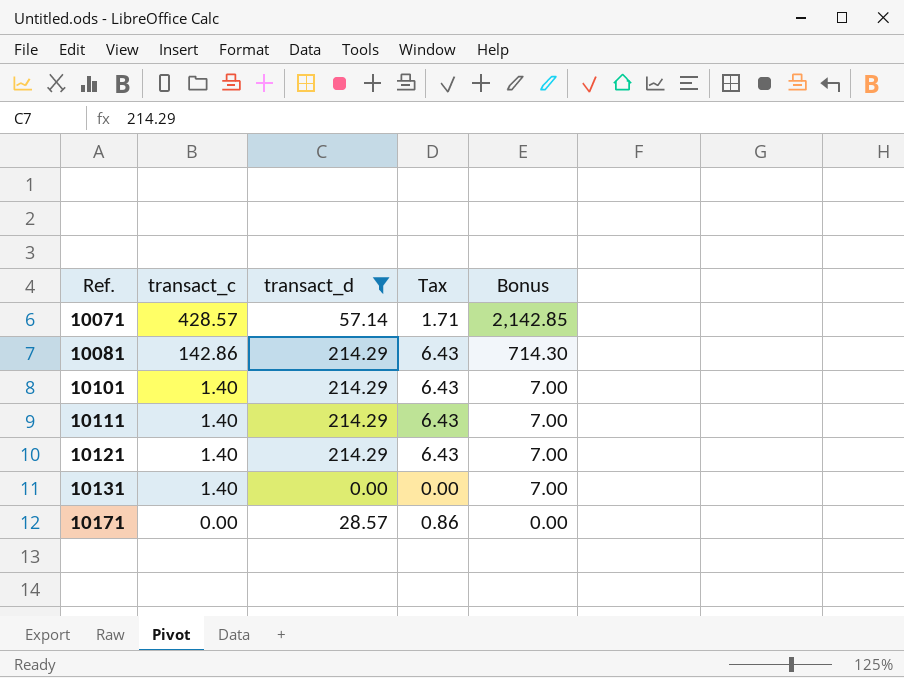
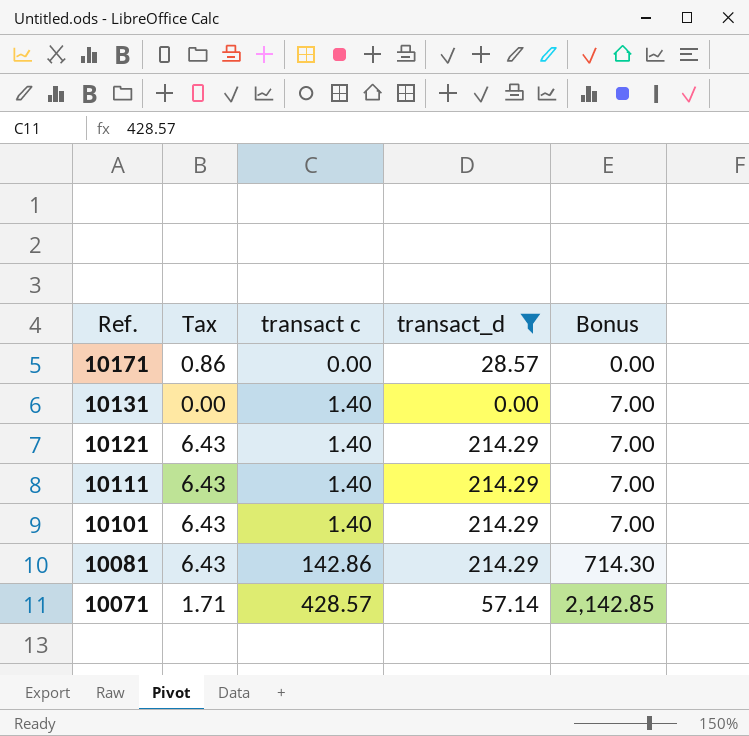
row order: Ref. ascending -> Ref. descending
column Tax | position: 4 -> 2
column name: transact_c -> transact c

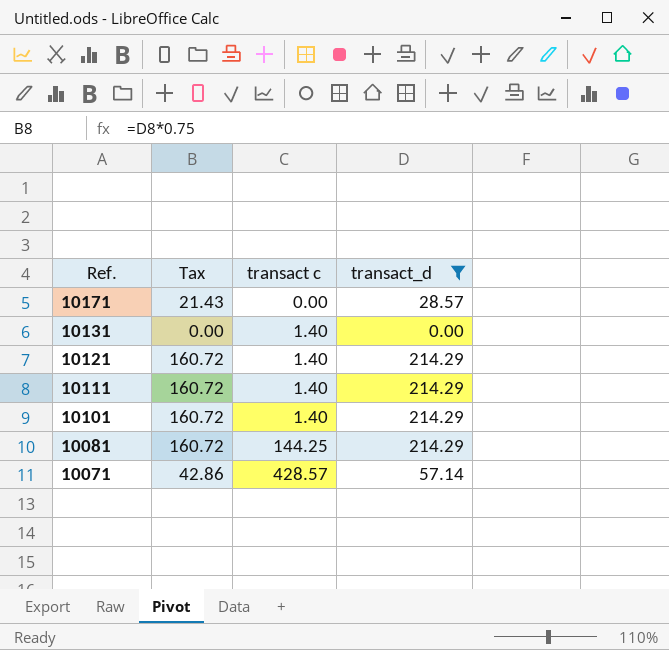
column Bonus | formula: [transact c] * 5 -> none
column Tax | formula: [transact_d] * 0.03 -> [transact_d] * 0.75
10081 | transact c: 142.86 -> 144.25

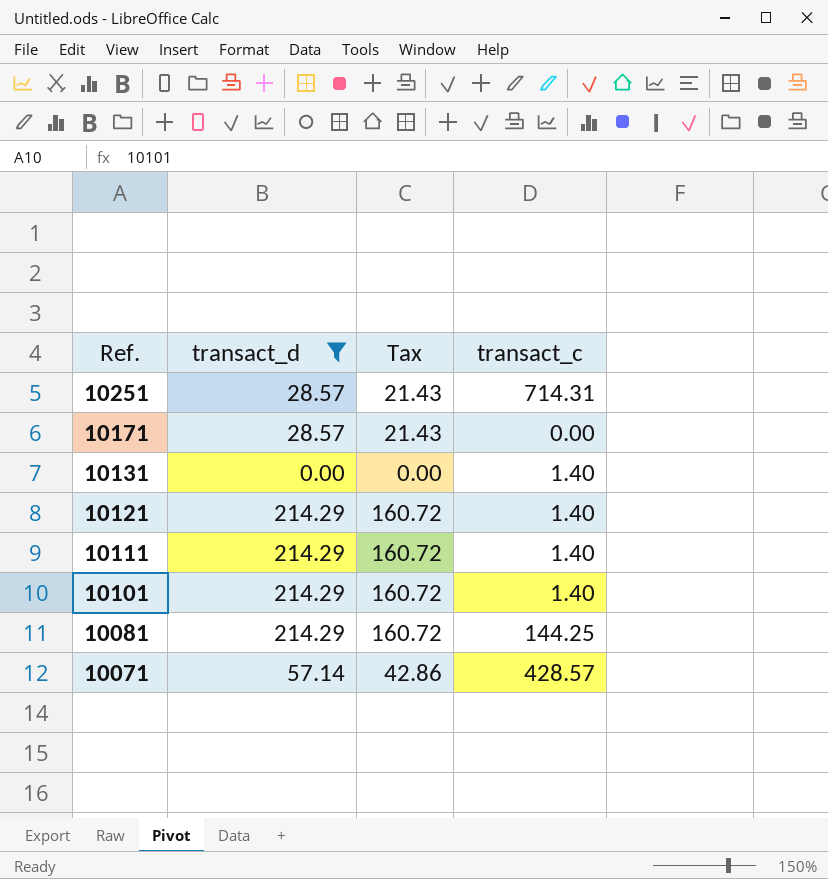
column transact_d | position: 4 -> 2
column name: transact c -> transact_c
row 10251: none -> 28.57 | 21.43 | 714.31

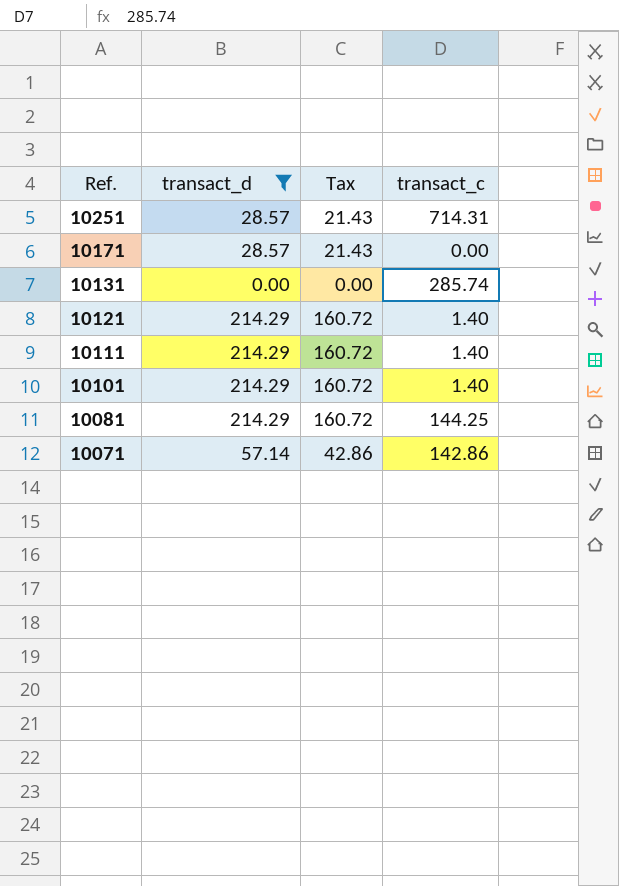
10131 | transact_c: 1.40 -> 285.74
10071 | transact_c: 428.57 -> 142.86

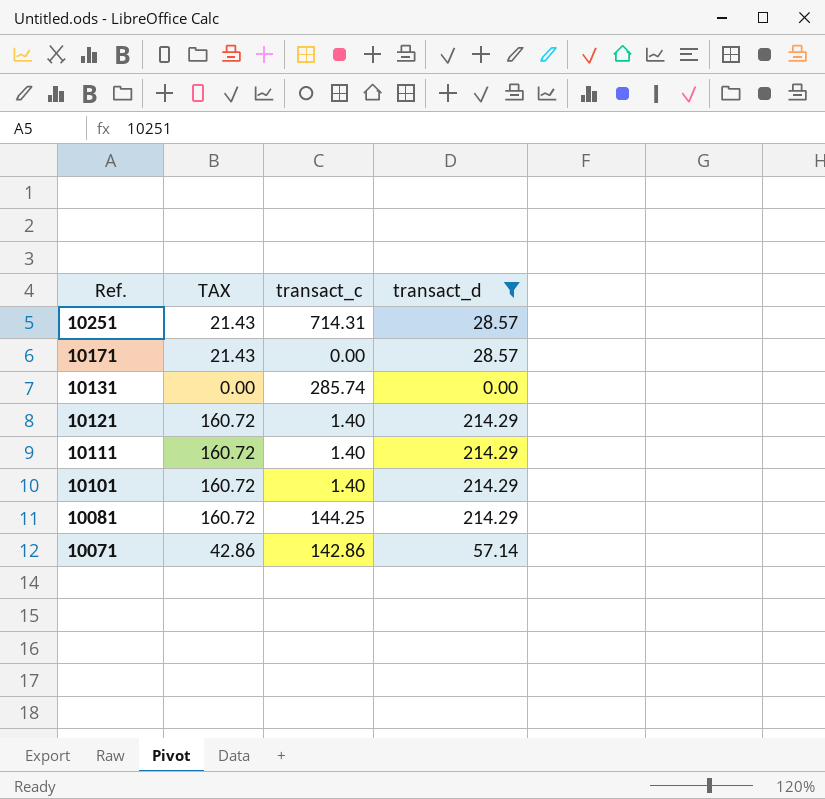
column name: Tax -> TAX
column transact_d | position: 2 -> 4

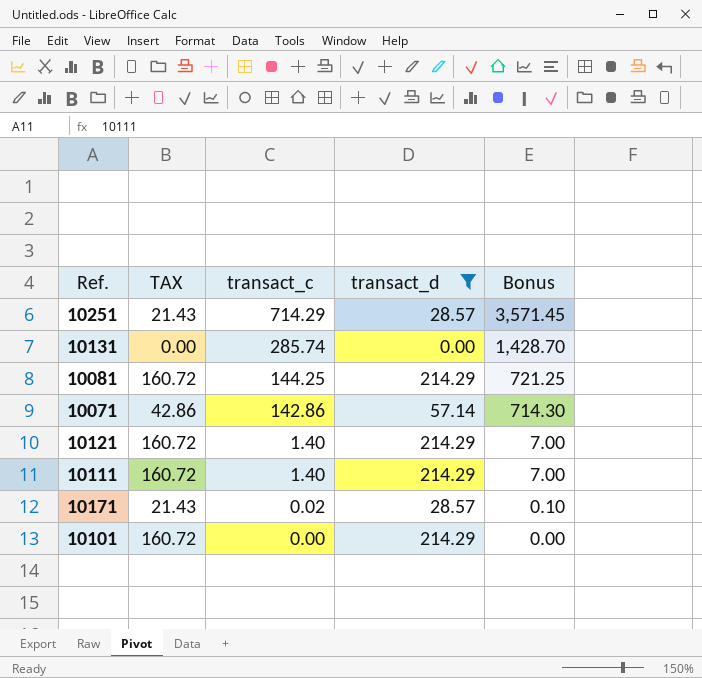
row order: Ref. descending -> transact_c descending
column Bonus | formula: none -> [transact_c] * 5
10251 | transact_c: 714.31 -> 714.29
10171 | transact_c: 0.00 -> 0.02
10101 | transact_c: 1.40 -> 0.00

